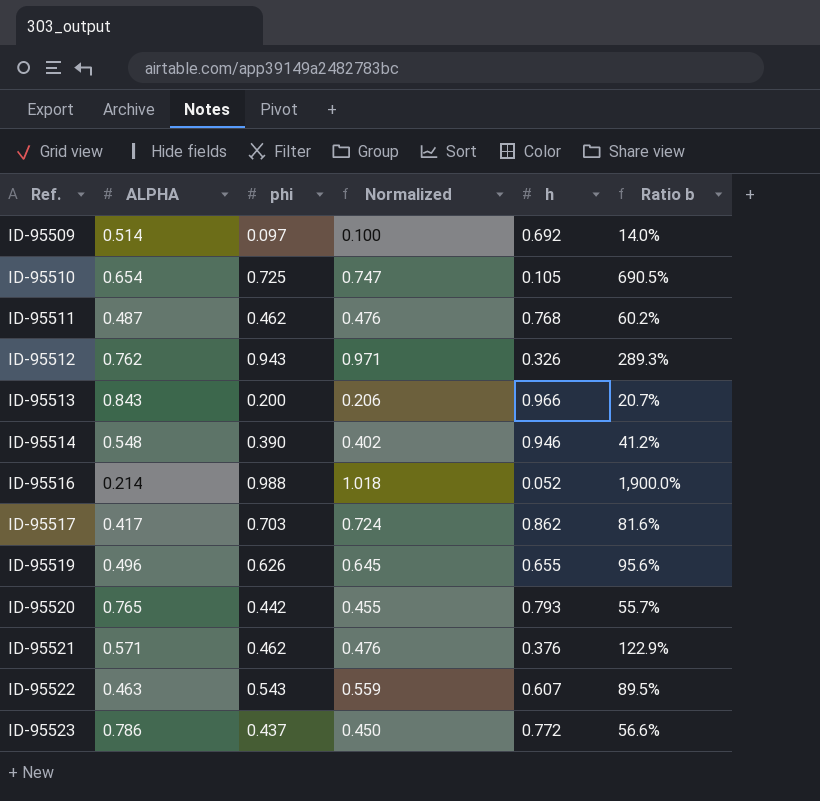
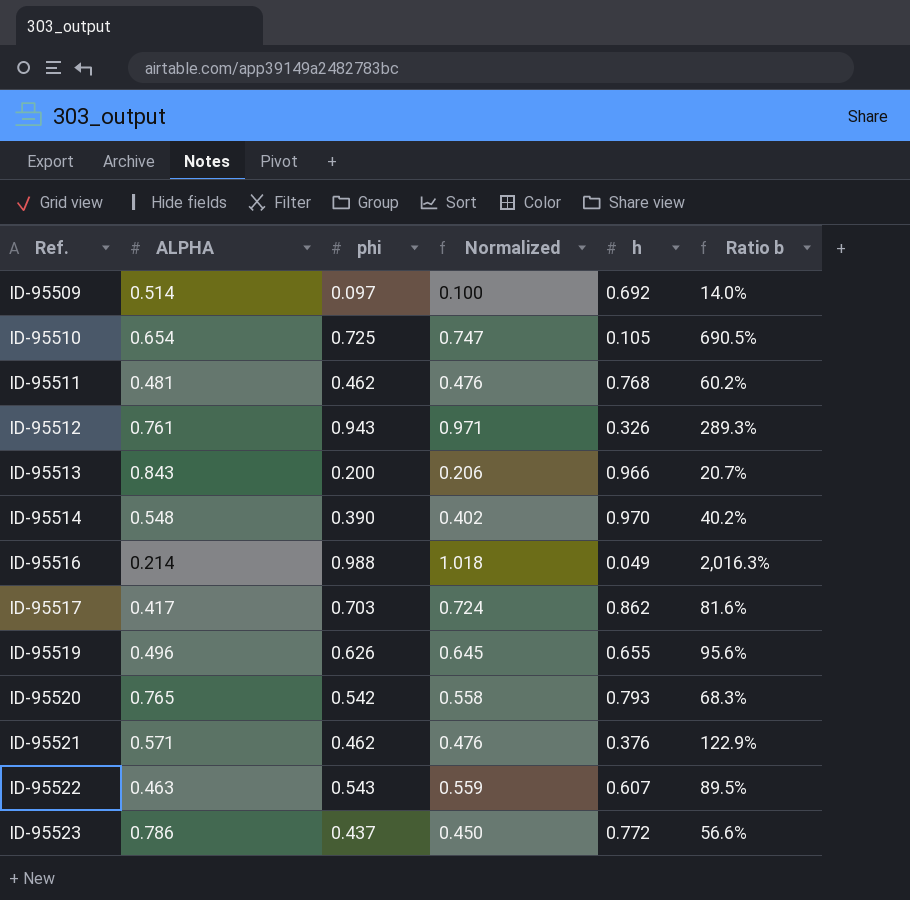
ID-95511 | ALPHA: 0.487 -> 0.481
ID-95512 | ALPHA: 0.762 -> 0.761
ID-95514 | h: 0.946 -> 0.970
ID-95514 | Ratio b: 41.2% -> 40.2%
ID-95516 | h: 0.052 -> 0.049
ID-95516 | Ratio b: 1,900.0% -> 2,016.3%
ID-95520 | phi: 0.442 -> 0.542
ID-95520 | Normalized: 0.455 -> 0.558
ID-95520 | Ratio b: 55.7% -> 68.3%

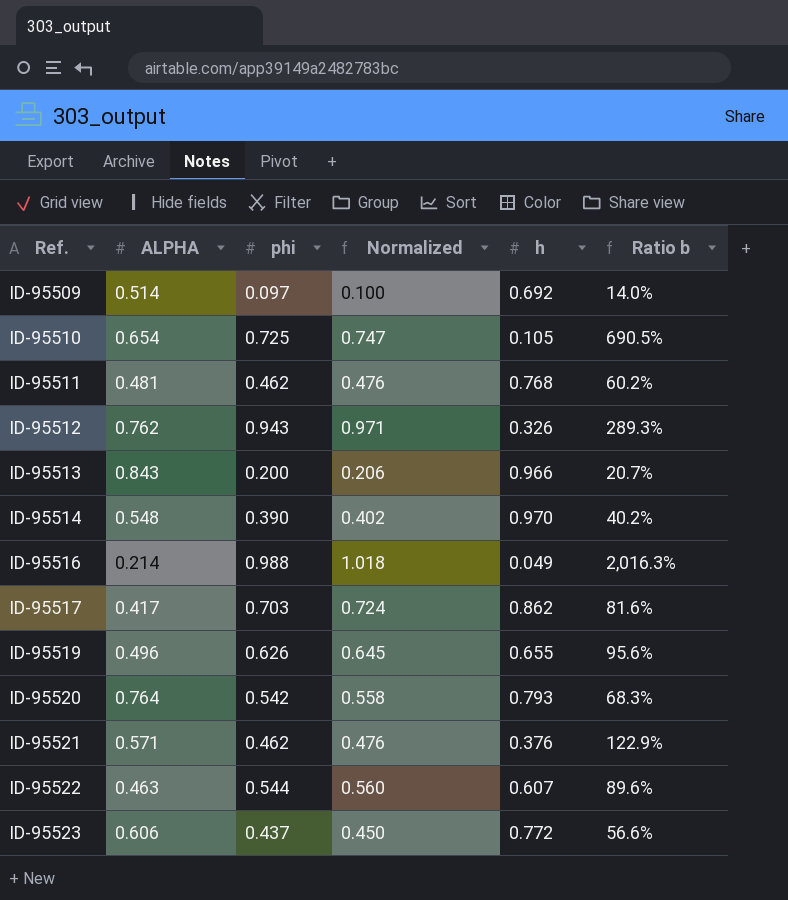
ID-95512 | ALPHA: 0.761 -> 0.762
ID-95520 | ALPHA: 0.765 -> 0.764
ID-95522 | phi: 0.543 -> 0.544
ID-95522 | Normalized: 0.559 -> 0.560
ID-95522 | Ratio b: 89.5% -> 89.6%
ID-95523 | ALPHA: 0.786 -> 0.606

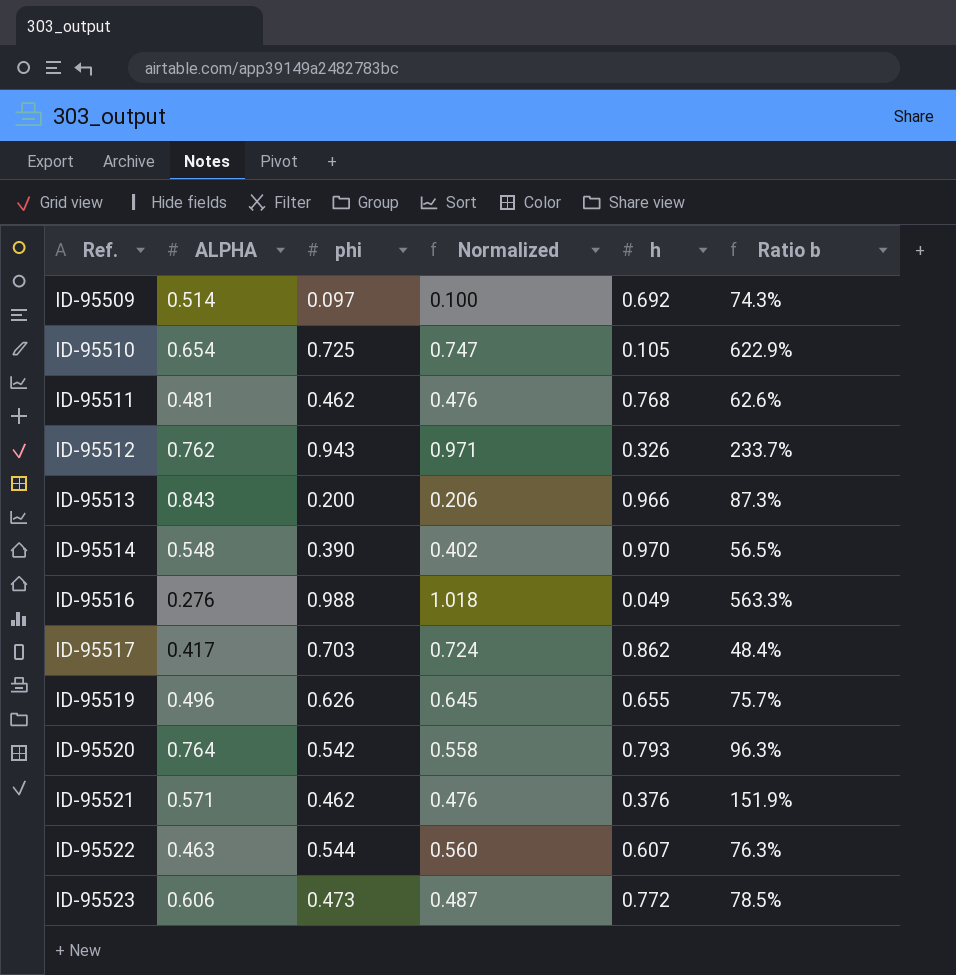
column Ratio b | formula: [phi] / [h] -> [ALPHA] / [h]
ID-95516 | ALPHA: 0.214 -> 0.276
ID-95523 | phi: 0.437 -> 0.473
ID-95523 | Normalized: 0.450 -> 0.487

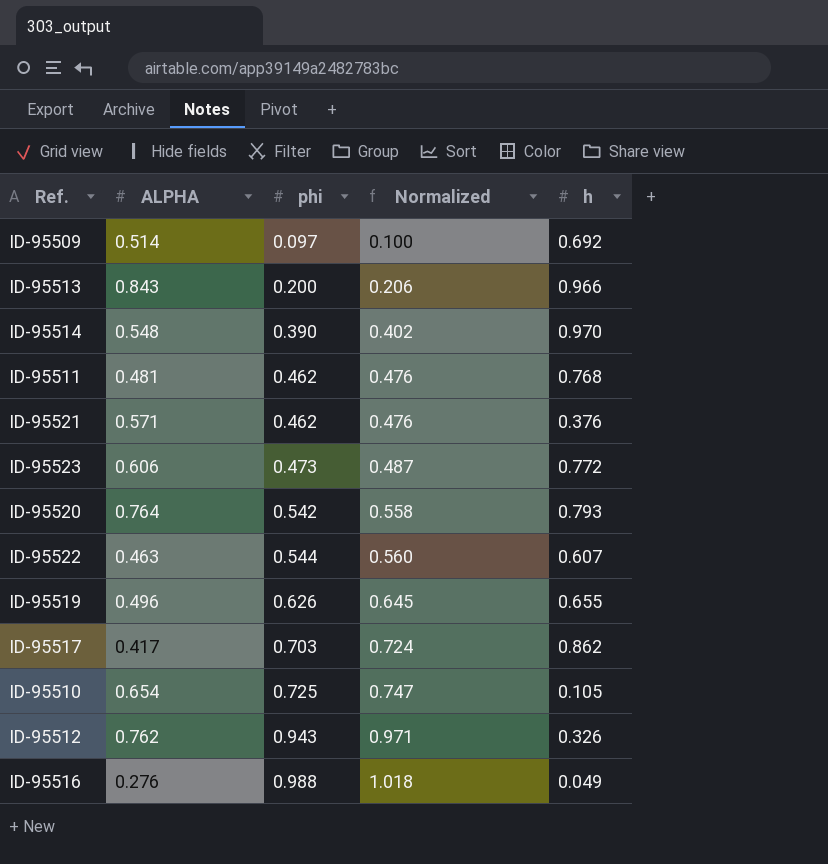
row order: Ref. ascending -> phi ascending
column Ratio b | formula: [ALPHA] / [h] -> none

